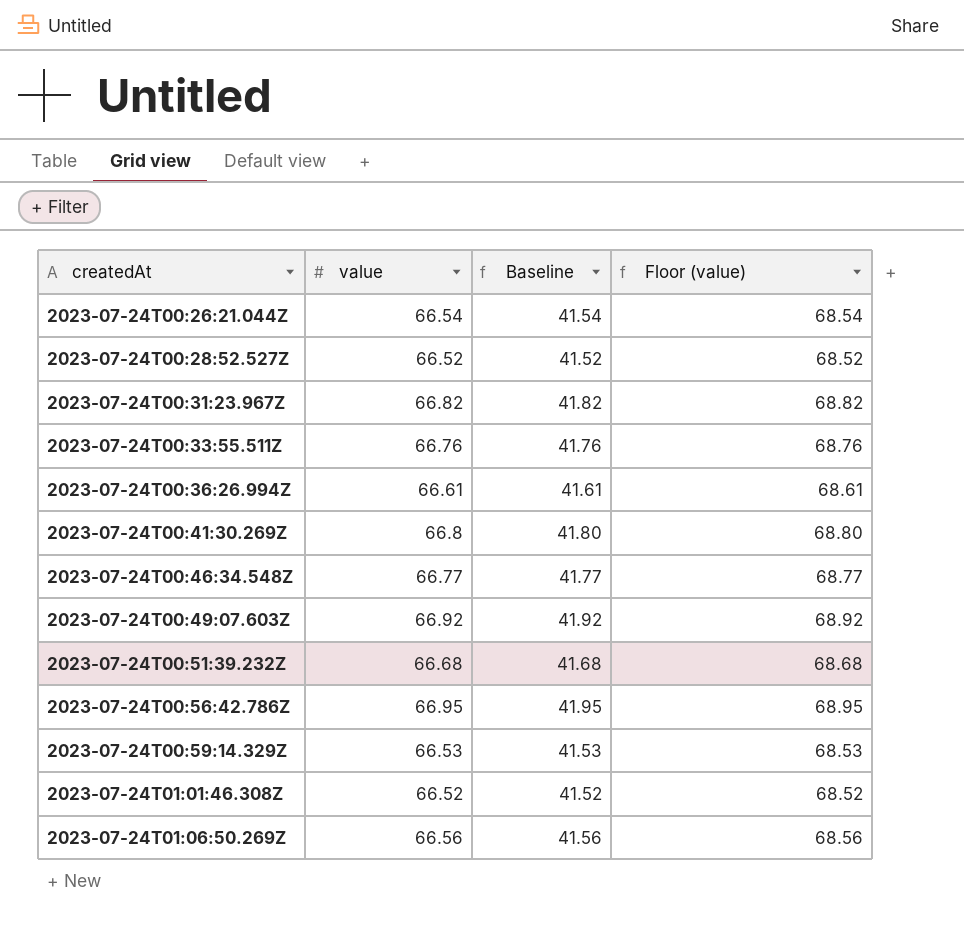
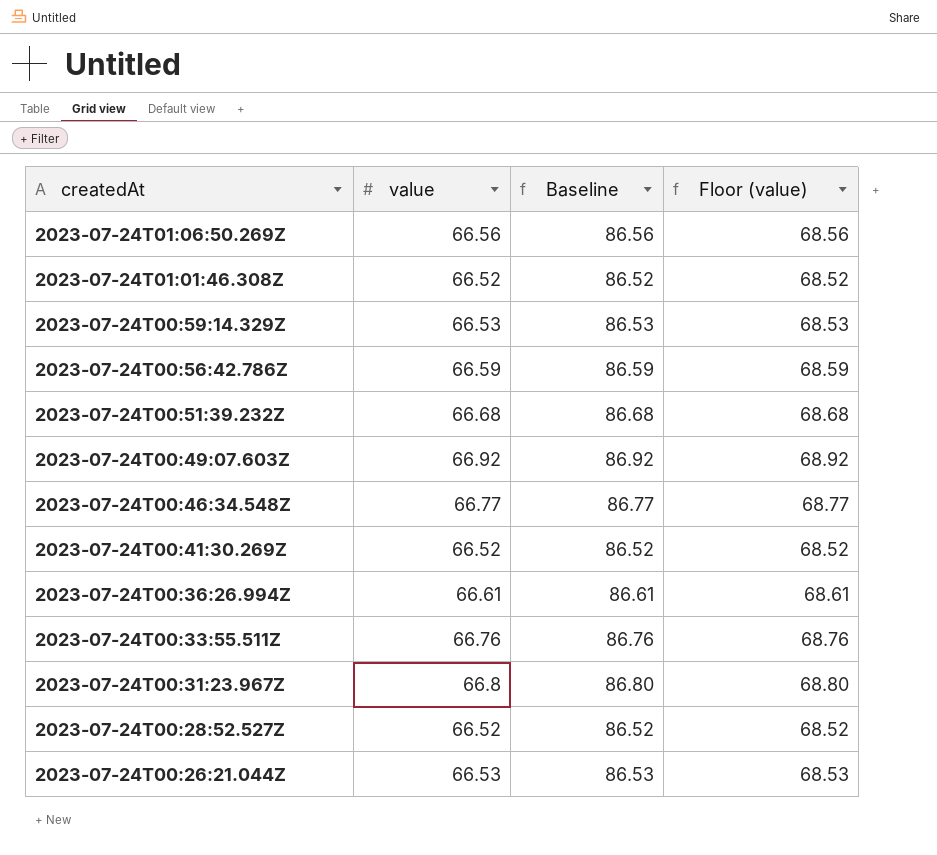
row order: createdAt ascending -> createdAt descending
column Baseline | formula: [value] - 25 -> [value] + 20
2023-07-24T00:56:42.786Z | value: 66.95 -> 66.59
2023-07-24T00:56:42.786Z | Floor (value): 68.95 -> 68.59
2023-07-24T00:41:30.269Z | value: 66.8 -> 66.52
2023-07-24T00:41:30.269Z | Floor (value): 68.80 -> 68.52
2023-07-24T00:31:23.967Z | value: 66.82 -> 66.8
2023-07-24T00:31:23.967Z | Floor (value): 68.82 -> 68.80
2023-07-24T00:26:21.044Z | value: 66.54 -> 66.53
2023-07-24T00:26:21.044Z | Floor (value): 68.54 -> 68.53

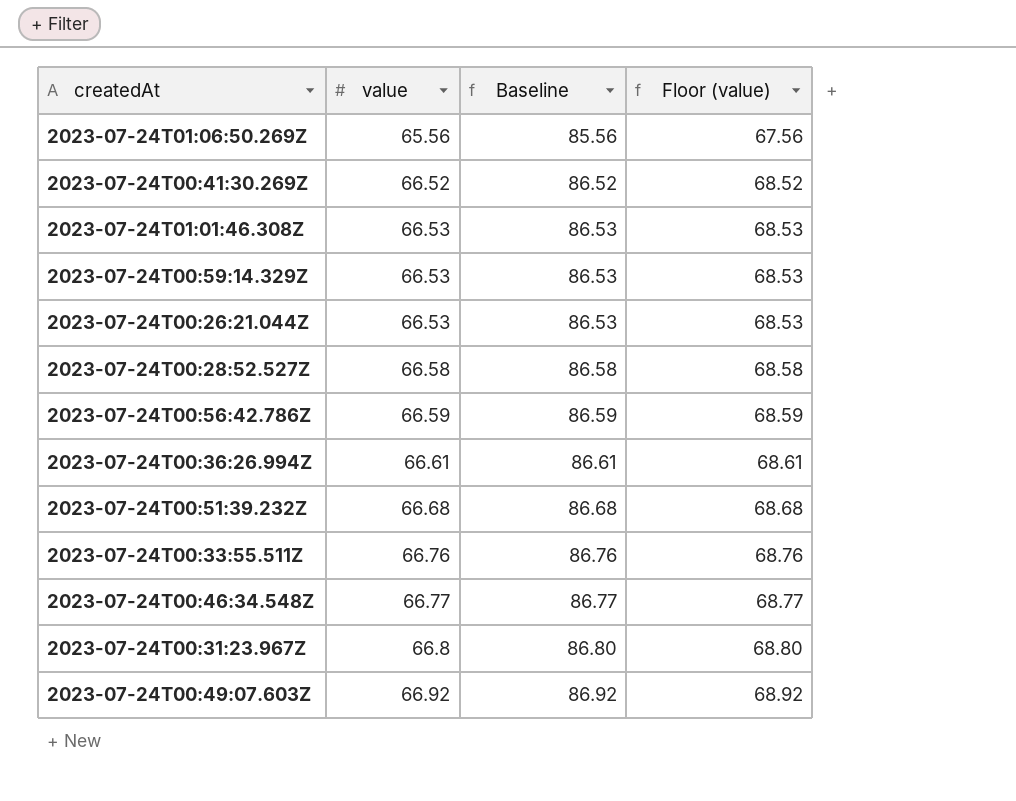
row order: createdAt descending -> value ascending
2023-07-24T01:06:50.269Z | value: 66.56 -> 65.56
2023-07-24T01:06:50.269Z | Baseline: 86.56 -> 85.56
2023-07-24T01:06:50.269Z | Floor (value): 68.56 -> 67.56
2023-07-24T01:01:46.308Z | value: 66.52 -> 66.53
2023-07-24T01:01:46.308Z | Baseline: 86.52 -> 86.53
2023-07-24T01:01:46.308Z | Floor (value): 68.52 -> 68.53
2023-07-24T00:28:52.527Z | value: 66.52 -> 66.58
2023-07-24T00:28:52.527Z | Baseline: 86.52 -> 86.58
2023-07-24T00:28:52.527Z | Floor (value): 68.52 -> 68.58

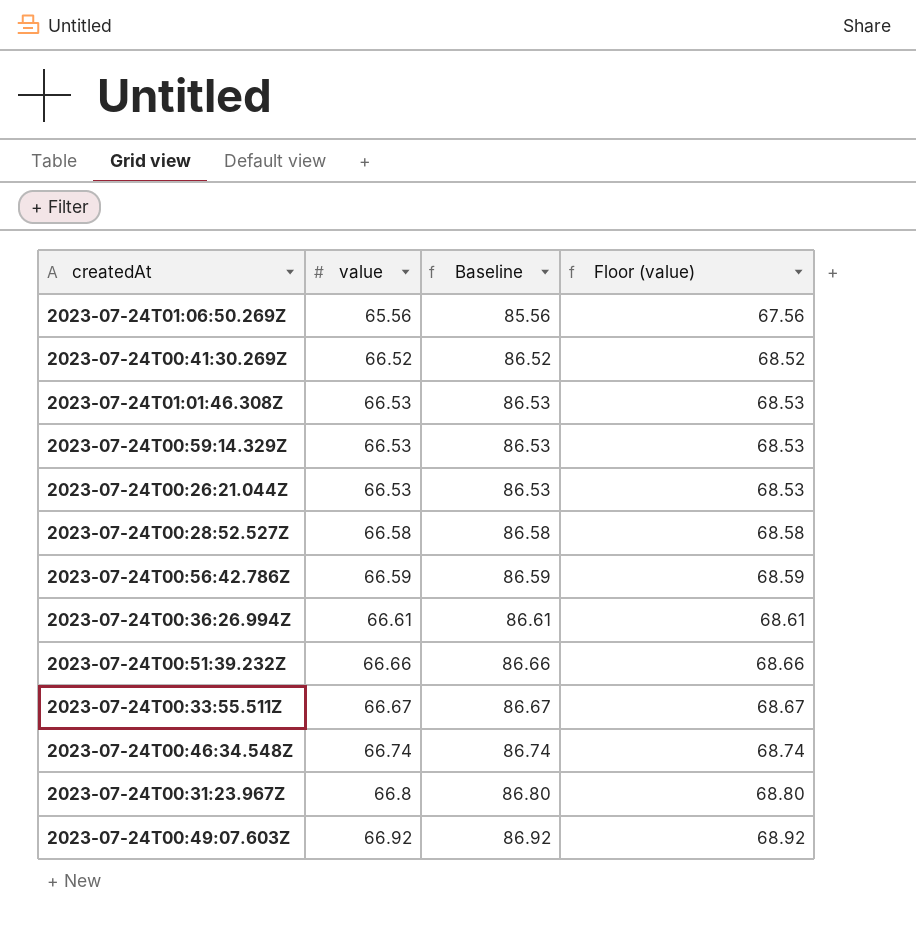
2023-07-24T00:51:39.232Z | value: 66.68 -> 66.66
2023-07-24T00:51:39.232Z | Baseline: 86.68 -> 86.66
2023-07-24T00:51:39.232Z | Floor (value): 68.68 -> 68.66
2023-07-24T00:33:55.511Z | value: 66.76 -> 66.67
2023-07-24T00:33:55.511Z | Baseline: 86.76 -> 86.67
2023-07-24T00:33:55.511Z | Floor (value): 68.76 -> 68.67
2023-07-24T00:46:34.548Z | value: 66.77 -> 66.74
2023-07-24T00:46:34.548Z | Baseline: 86.77 -> 86.74
2023-07-24T00:46:34.548Z | Floor (value): 68.77 -> 68.74

